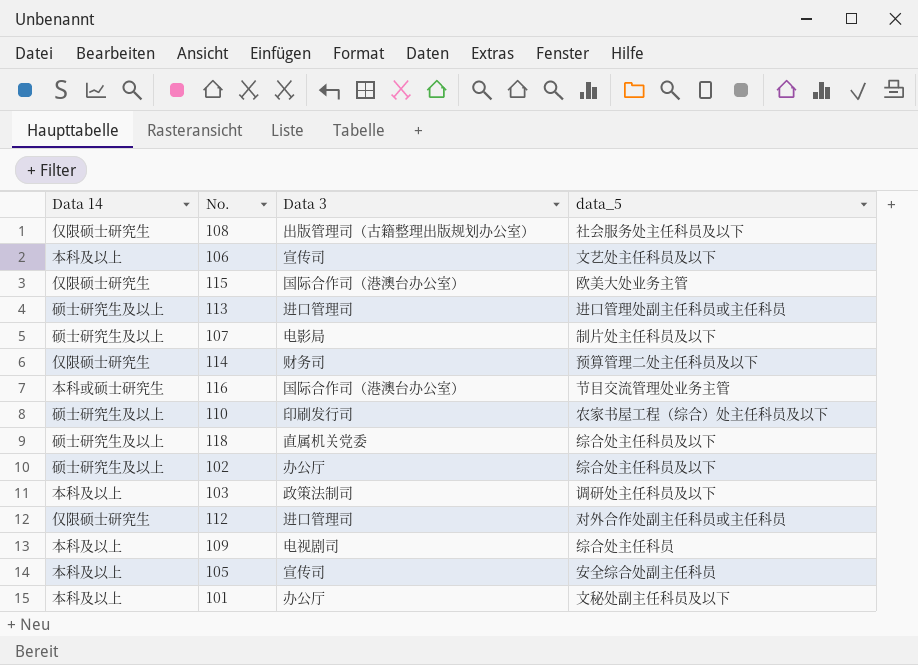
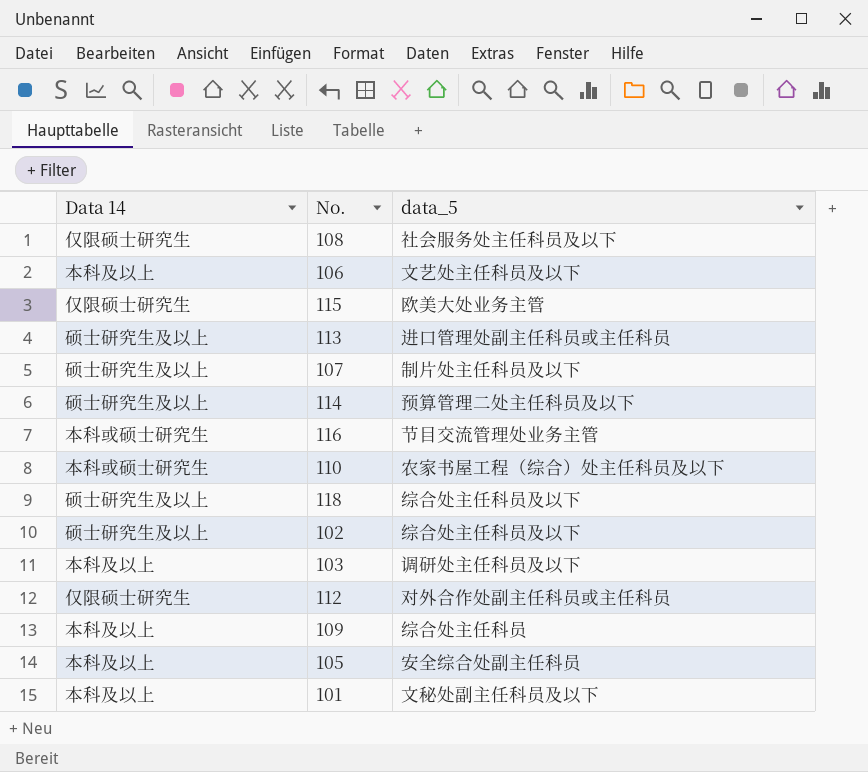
column Data 3 | position: 3 -> none
114 | Data 14: 仅限硕士研究生 -> 硕士研究生及以上
110 | Data 14: 硕士研究生及以上 -> 本科或硕士研究生

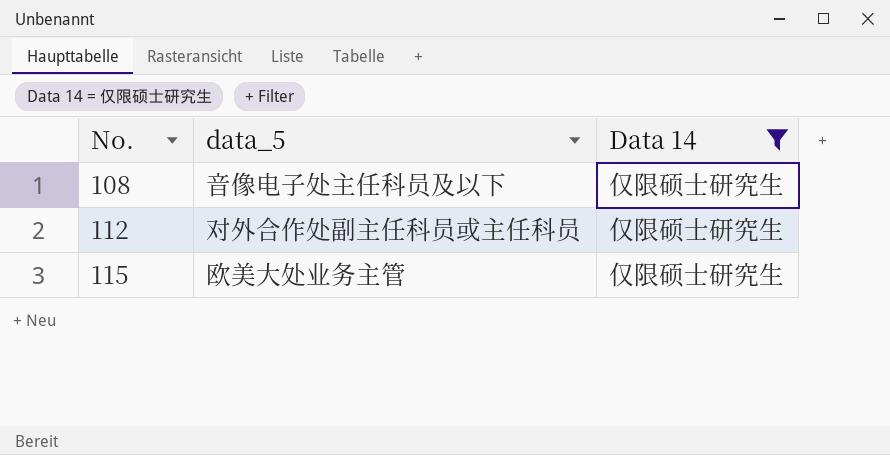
filter: none -> Data 14 = 仅限硕士研究生
row order: none -> No. ascending
column Data 14 | position: 1 -> 3
108 | data_5: 社会服务处主任科员及以下 -> 音像电子处主任科员及以下

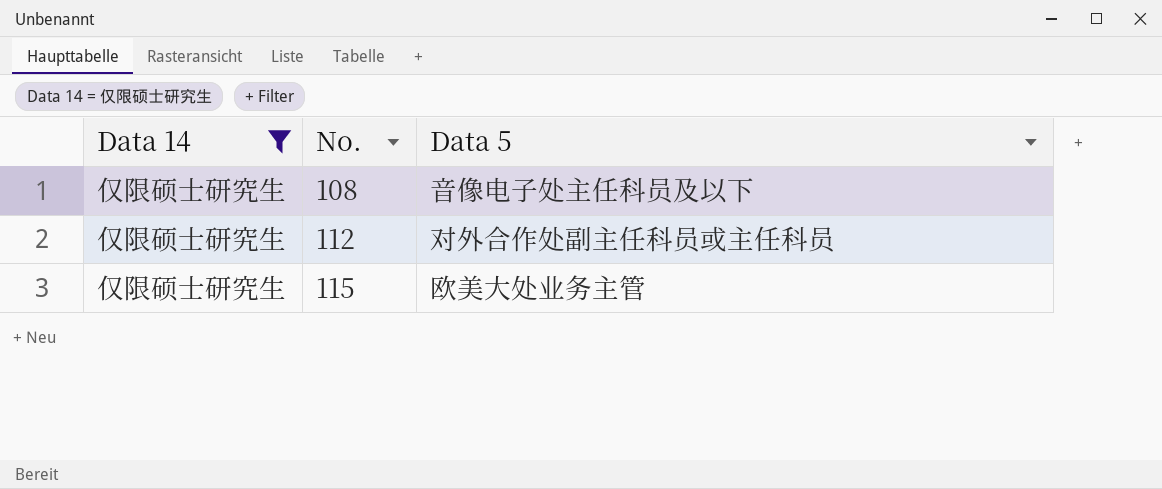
column Data 14 | position: 3 -> 1
column name: data_5 -> Data 5

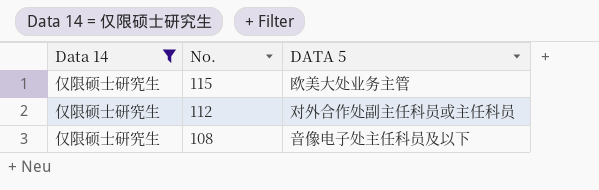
row order: No. ascending -> No. descending
column name: Data 5 -> DATA 5

